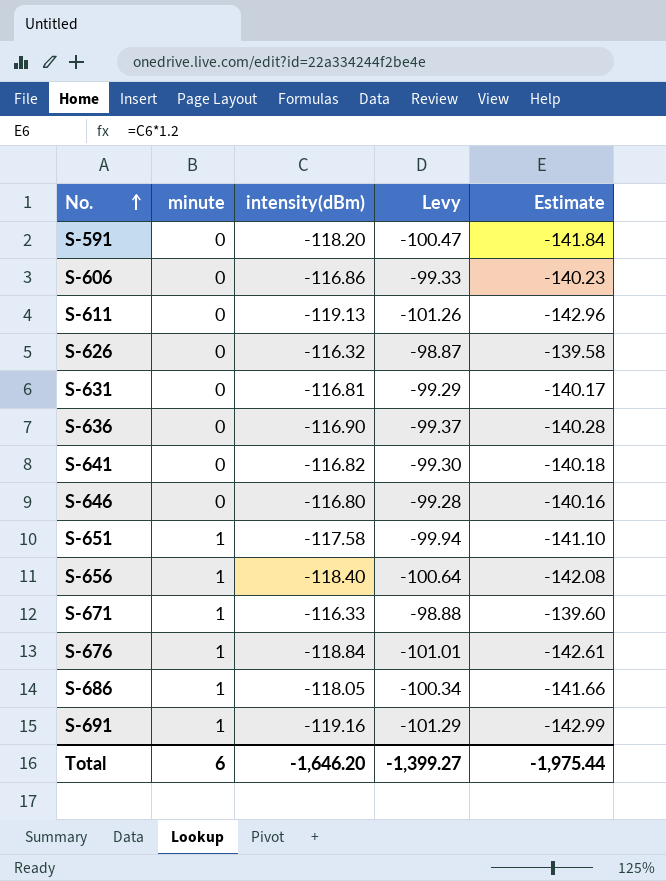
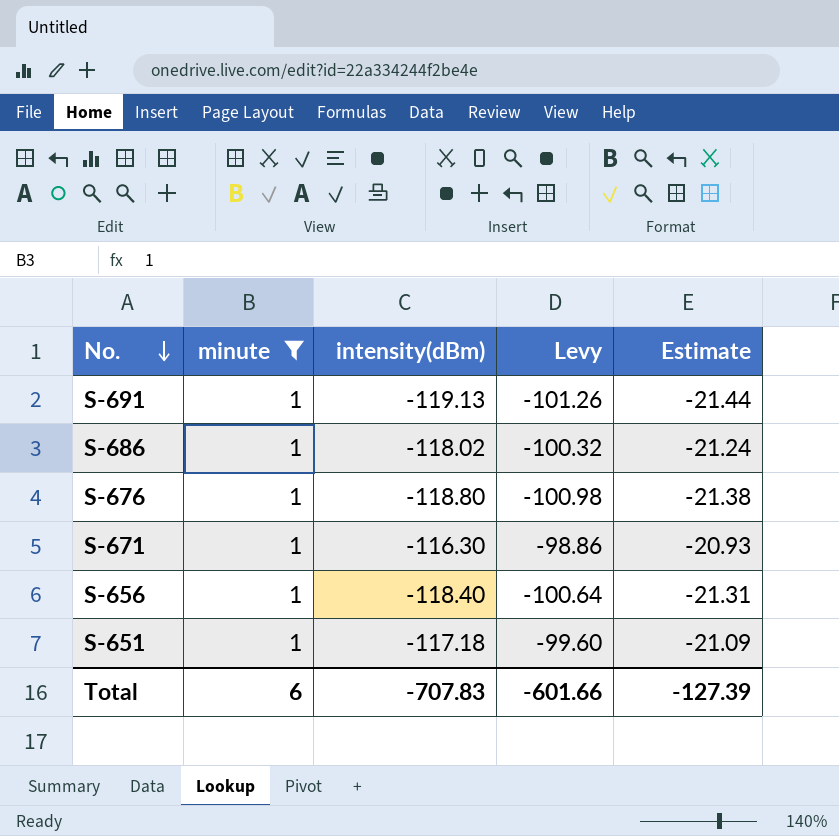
filter: none -> minute = 1
row order: No. ascending -> No. descending
column Estimate | formula: [intensity(dBm)] * 1.2 -> [intensity(dBm)] * 0.18
S-691 | intensity(dBm): -119.16 -> -119.13
S-691 | Levy: -101.29 -> -101.26
S-686 | intensity(dBm): -118.05 -> -118.02
S-686 | Levy: -100.34 -> -100.32
S-676 | intensity(dBm): -118.84 -> -118.80
S-676 | Levy: -101.01 -> -100.98
S-671 | intensity(dBm): -116.33 -> -116.30
S-671 | Levy: -98.88 -> -98.86
S-651 | intensity(dBm): -117.58 -> -117.18
S-651 | Levy: -99.94 -> -99.60
Total | intensity(dBm): -1,646.20 -> -707.83
Total | Levy: -1,399.27 -> -601.66
Total | Estimate: -1,975.44 -> -127.39

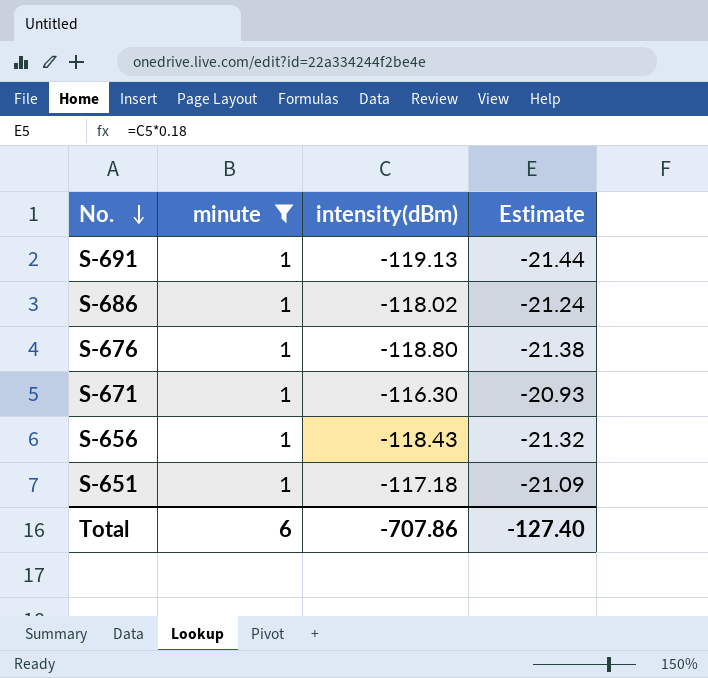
column Levy | formula: [intensity(dBm)] * 0.85 -> none
S-656 | intensity(dBm): -118.40 -> -118.43
S-656 | Estimate: -21.31 -> -21.32
Total | intensity(dBm): -707.83 -> -707.86
Total | Estimate: -127.39 -> -127.40

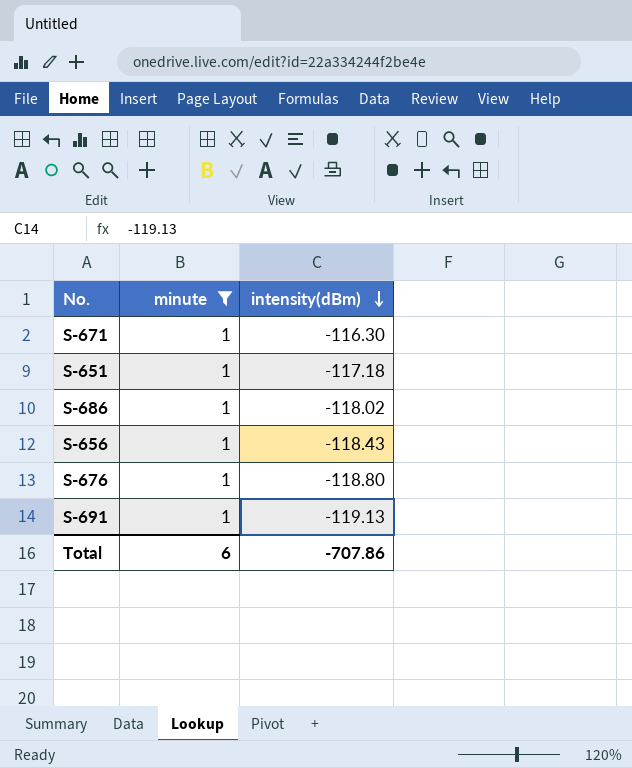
row order: No. descending -> intensity(dBm) descending
column Estimate | formula: [intensity(dBm)] * 0.18 -> none

